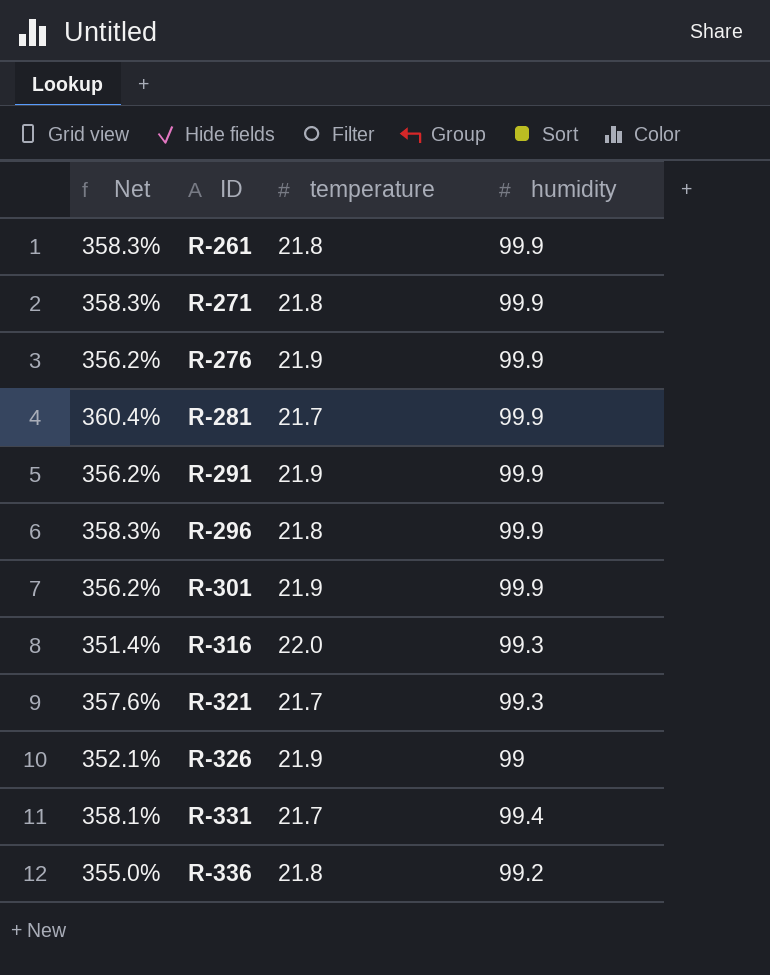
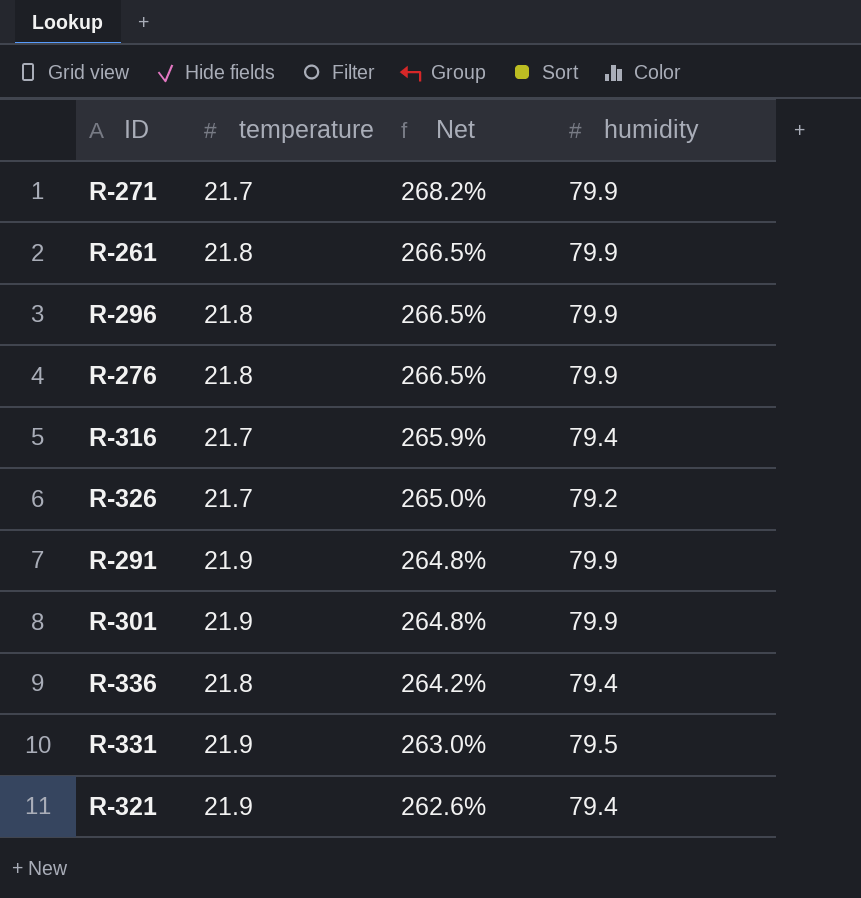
row order: ID ascending -> Net descending
column Net | position: 1 -> 3
row R-281: 360.4% | 21.7 | 99.9 -> none
R-271 | temperature: 21.8 -> 21.7
R-271 | Net: 358.3% -> 268.2%
R-271 | humidity: 99.9 -> 79.9
R-261 | Net: 358.3% -> 266.5%
R-261 | humidity: 99.9 -> 79.9
R-296 | Net: 358.3% -> 266.5%
R-296 | humidity: 99.9 -> 79.9
R-276 | temperature: 21.9 -> 21.8
R-276 | Net: 356.2% -> 266.5%
R-276 | humidity: 99.9 -> 79.9
R-316 | temperature: 22.0 -> 21.7
R-316 | Net: 351.4% -> 265.9%
R-316 | humidity: 99.3 -> 79.4
R-326 | temperature: 21.9 -> 21.7
R-326 | Net: 352.1% -> 265.0%
R-326 | humidity: 99 -> 79.2
R-291 | Net: 356.2% -> 264.8%
R-291 | humidity: 99.9 -> 79.9
R-301 | Net: 356.2% -> 264.8%
R-301 | humidity: 99.9 -> 79.9
R-336 | Net: 355.0% -> 264.2%
R-336 | humidity: 99.2 -> 79.4
R-331 | temperature: 21.7 -> 21.9
R-331 | Net: 358.1% -> 263.0%
R-331 | humidity: 99.4 -> 79.5
R-321 | temperature: 21.7 -> 21.9
R-321 | Net: 357.6% -> 262.6%
R-321 | humidity: 99.3 -> 79.4

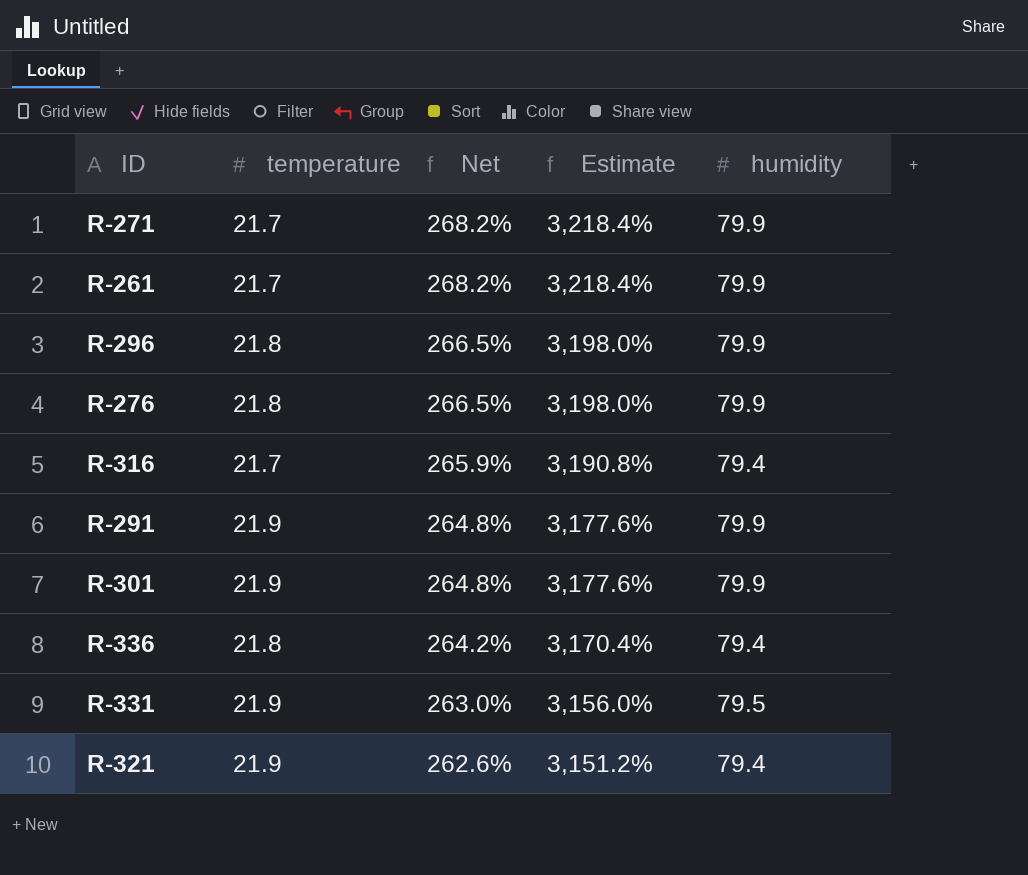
column Estimate | formula: none -> [Net] * 12
row R-326: 21.7 | 265.0% | 79.2 -> none
R-261 | temperature: 21.8 -> 21.7
R-261 | Net: 266.5% -> 268.2%

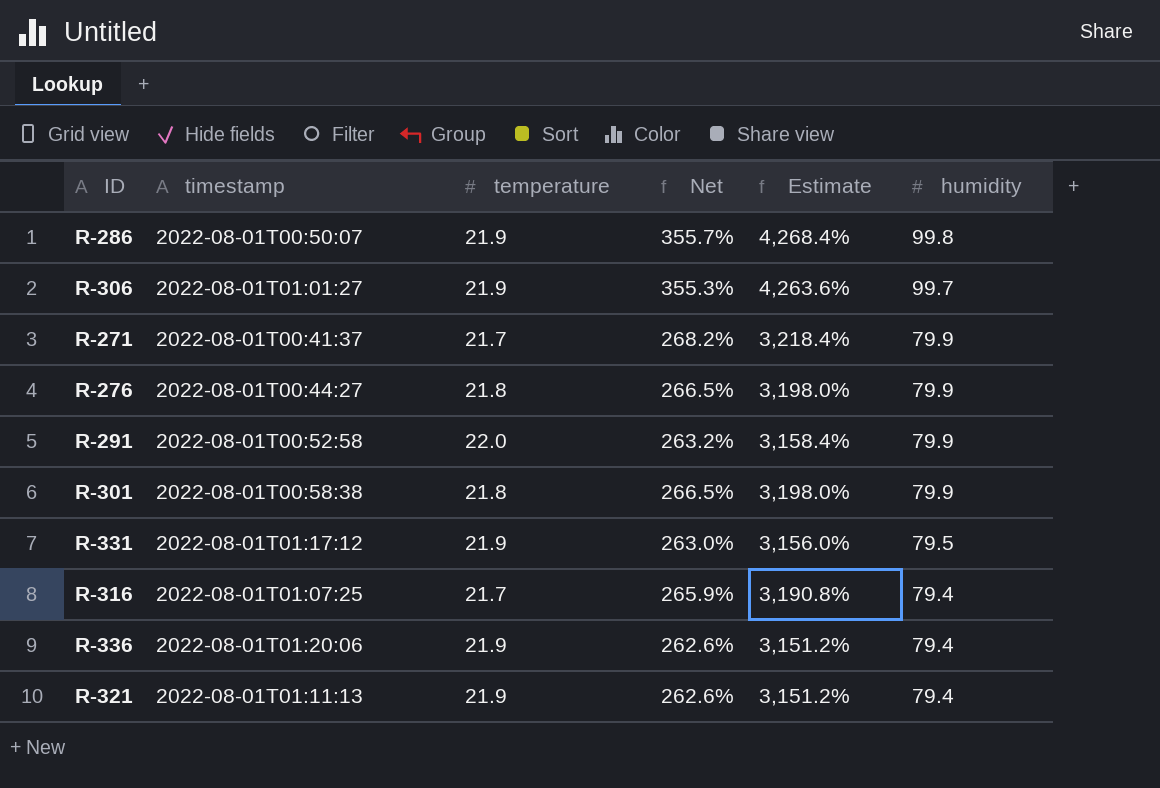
row order: Net descending -> humidity descending
column timestamp | position: none -> 2
row R-261: 21.7 | 268.2% | 3,218.4% | 79.9 -> none
row R-296: 21.8 | 266.5% | 3,198.0% | 79.9 -> none
row R-286: none -> 2022-08-01T00:50:07 | 21.9 | 355.7% | 4,268.4% | 99.8
row R-306: none -> 2022-08-01T01:01:27 | 21.9 | 355.3% | 4,263.6% | 99.7
R-291 | temperature: 21.9 -> 22.0
R-291 | Net: 264.8% -> 263.2%
R-291 | Estimate: 3,177.6% -> 3,158.4%
R-301 | temperature: 21.9 -> 21.8
R-301 | Net: 264.8% -> 266.5%
R-301 | Estimate: 3,177.6% -> 3,198.0%
R-336 | temperature: 21.8 -> 21.9
R-336 | Net: 264.2% -> 262.6%
R-336 | Estimate: 3,170.4% -> 3,151.2%

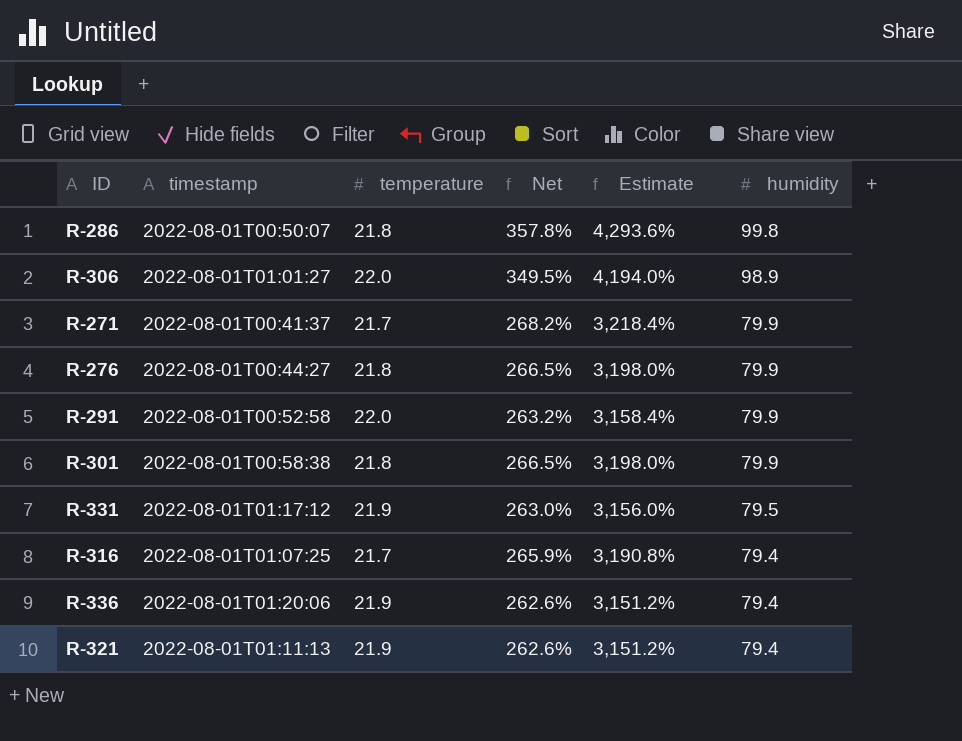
R-286 | temperature: 21.9 -> 21.8
R-286 | Net: 355.7% -> 357.8%
R-286 | Estimate: 4,268.4% -> 4,293.6%
R-306 | temperature: 21.9 -> 22.0
R-306 | Net: 355.3% -> 349.5%
R-306 | Estimate: 4,263.6% -> 4,194.0%
R-306 | humidity: 99.7 -> 98.9

